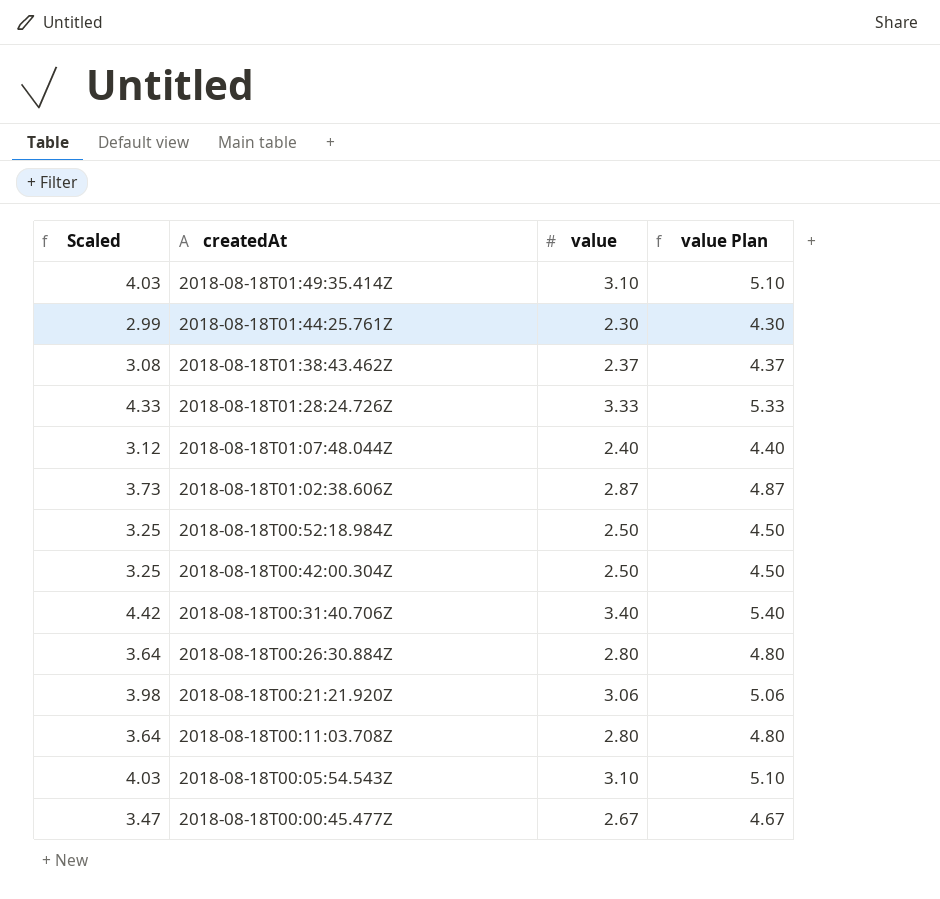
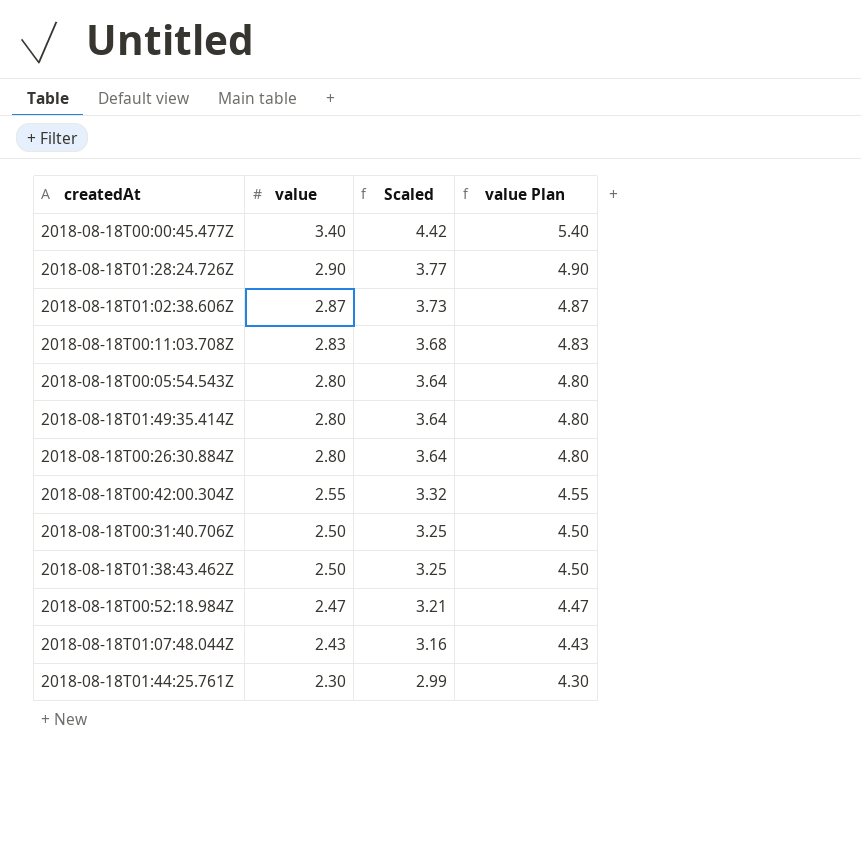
row order: createdAt descending -> value descending
column Scaled | position: 1 -> 3
row 2018-08-18T00:21:21.920Z: 3.98 | 3.06 | 5.06 -> none
2018-08-18T00:00:45.477Z | value: 2.67 -> 3.40
2018-08-18T00:00:45.477Z | Scaled: 3.47 -> 4.42
2018-08-18T00:00:45.477Z | value Plan: 4.67 -> 5.40
2018-08-18T01:28:24.726Z | value: 3.33 -> 2.90
2018-08-18T01:28:24.726Z | Scaled: 4.33 -> 3.77
2018-08-18T01:28:24.726Z | value Plan: 5.33 -> 4.90
2018-08-18T00:11:03.708Z | value: 2.80 -> 2.83
2018-08-18T00:11:03.708Z | Scaled: 3.64 -> 3.68
2018-08-18T00:11:03.708Z | value Plan: 4.80 -> 4.83
2018-08-18T00:05:54.543Z | value: 3.10 -> 2.80
2018-08-18T00:05:54.543Z | Scaled: 4.03 -> 3.64
2018-08-18T00:05:54.543Z | value Plan: 5.10 -> 4.80
2018-08-18T01:49:35.414Z | value: 3.10 -> 2.80
2018-08-18T01:49:35.414Z | Scaled: 4.03 -> 3.64
2018-08-18T01:49:35.414Z | value Plan: 5.10 -> 4.80
2018-08-18T00:42:00.304Z | value: 2.50 -> 2.55
2018-08-18T00:42:00.304Z | Scaled: 3.25 -> 3.32
2018-08-18T00:42:00.304Z | value Plan: 4.50 -> 4.55
2018-08-18T00:31:40.706Z | value: 3.40 -> 2.50
2018-08-18T00:31:40.706Z | Scaled: 4.42 -> 3.25
2018-08-18T00:31:40.706Z | value Plan: 5.40 -> 4.50
2018-08-18T01:38:43.462Z | value: 2.37 -> 2.50
2018-08-18T01:38:43.462Z | Scaled: 3.08 -> 3.25
2018-08-18T01:38:43.462Z | value Plan: 4.37 -> 4.50
2018-08-18T00:52:18.984Z | value: 2.50 -> 2.47
2018-08-18T00:52:18.984Z | Scaled: 3.25 -> 3.21
2018-08-18T00:52:18.984Z | value Plan: 4.50 -> 4.47
2018-08-18T01:07:48.044Z | value: 2.40 -> 2.43
2018-08-18T01:07:48.044Z | Scaled: 3.12 -> 3.16
2018-08-18T01:07:48.044Z | value Plan: 4.40 -> 4.43

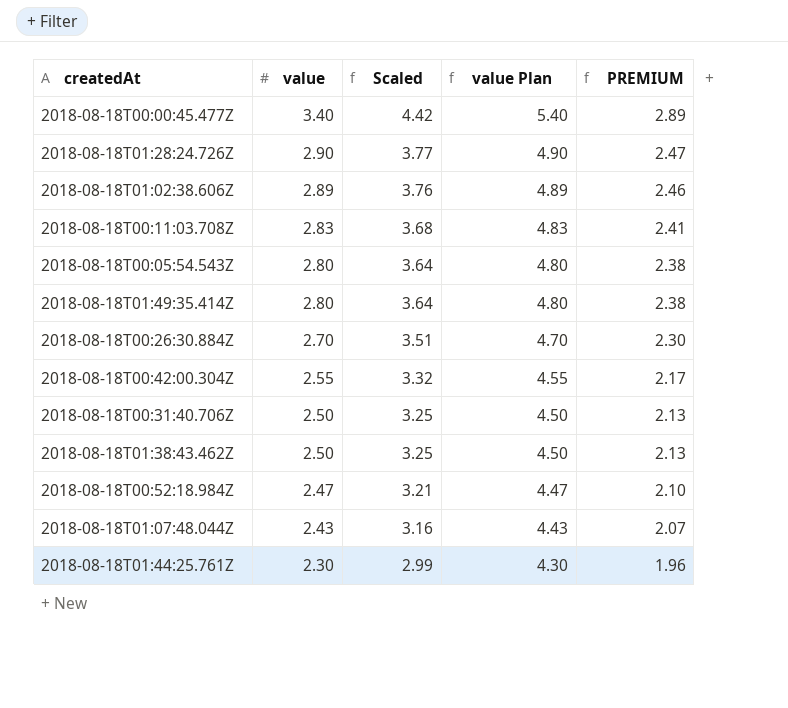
column PREMIUM | formula: none -> [value] * 0.85
2018-08-18T01:02:38.606Z | value: 2.87 -> 2.89
2018-08-18T01:02:38.606Z | Scaled: 3.73 -> 3.76
2018-08-18T01:02:38.606Z | value Plan: 4.87 -> 4.89
2018-08-18T00:26:30.884Z | value: 2.80 -> 2.70
2018-08-18T00:26:30.884Z | Scaled: 3.64 -> 3.51
2018-08-18T00:26:30.884Z | value Plan: 4.80 -> 4.70

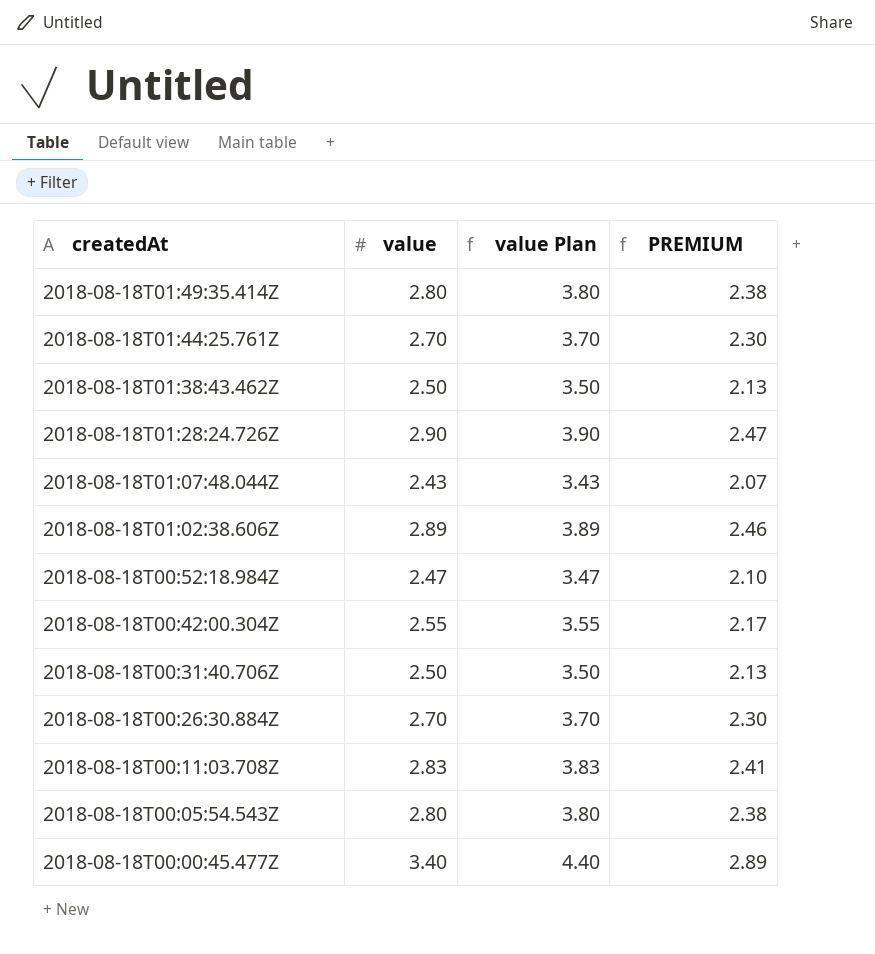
row order: value descending -> createdAt descending
column Scaled | formula: [value] * 1.3 -> none
column value Plan | formula: [value] + 2 -> [value] + 1
2018-08-18T01:44:25.761Z | value: 2.30 -> 2.70
2018-08-18T01:44:25.761Z | PREMIUM: 1.96 -> 2.30

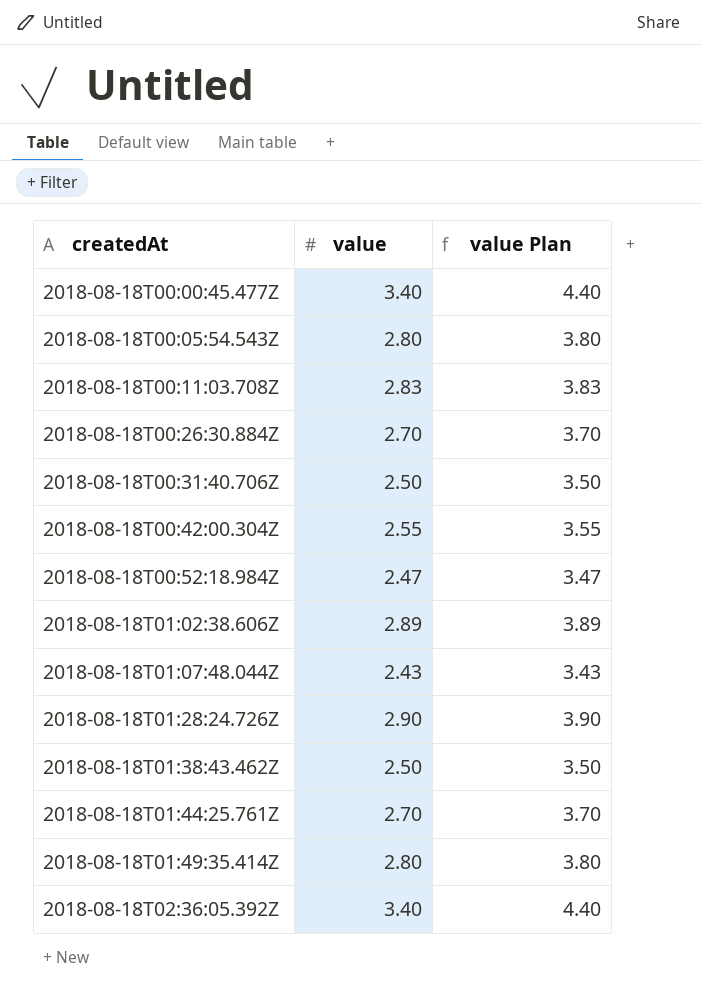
row order: createdAt descending -> createdAt ascending
column PREMIUM | formula: [value] * 0.85 -> none
row 2018-08-18T02:36:05.392Z: none -> 3.40 | 4.40

